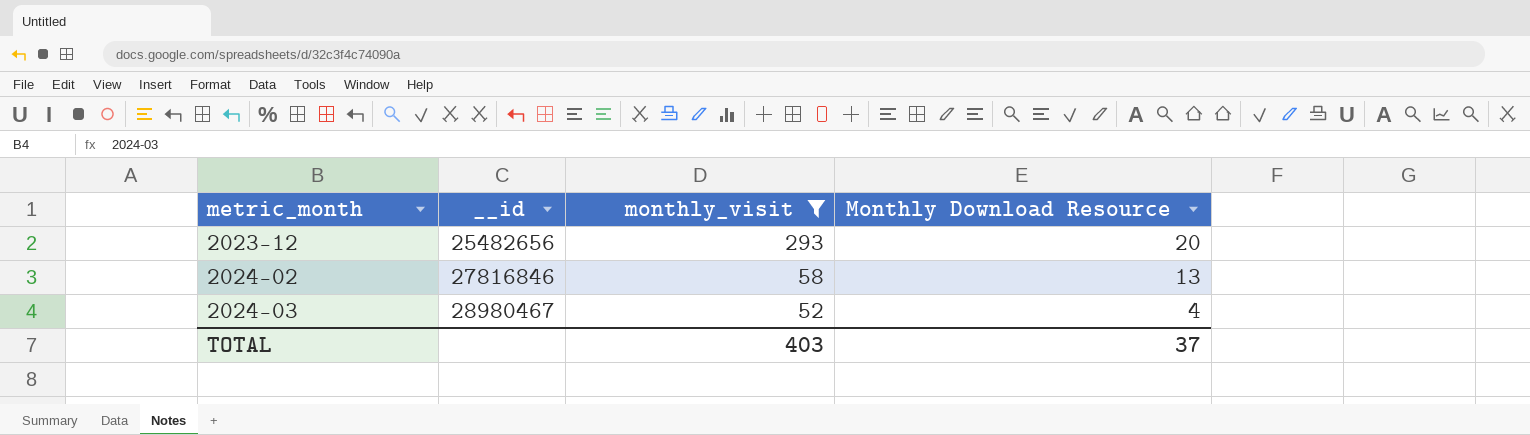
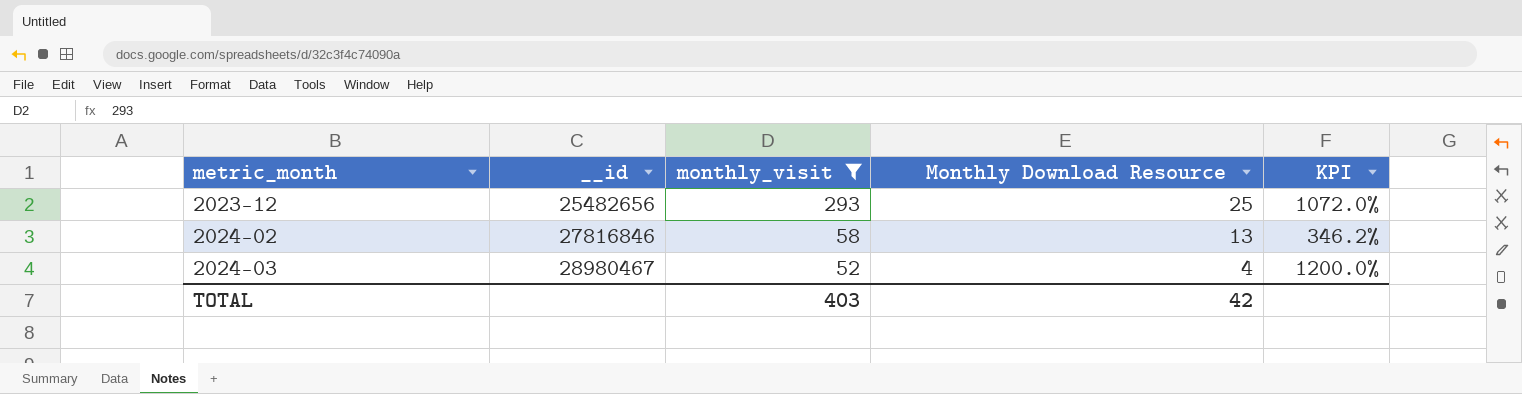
column KPI | formula: none -> ([monthly_visit] - [Monthly Download Resource]) / [Monthly Download Resource]
2023-12 | Monthly Download Resource: 20 -> 25
TOTAL | Monthly Download Resource: 37 -> 42

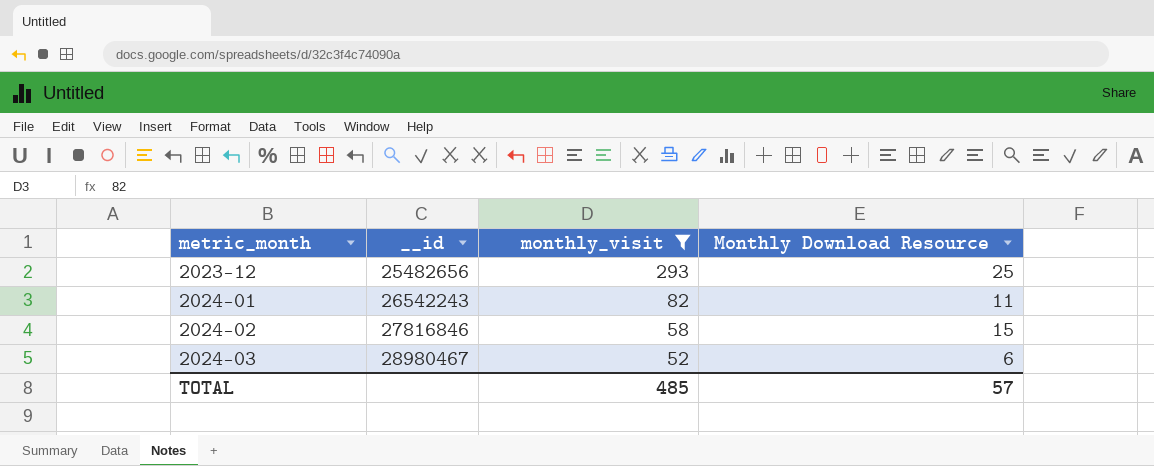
column KPI | formula: ([monthly_visit] - [Monthly Download Resource]) / [Monthly Download Resource] -> none
row 2024-01: none -> 26542243 | 82 | 11
2024-02 | Monthly Download Resource: 13 -> 15
2024-03 | Monthly Download Resource: 4 -> 6
TOTAL | monthly_visit: 403 -> 485
TOTAL | Monthly Download Resource: 42 -> 57

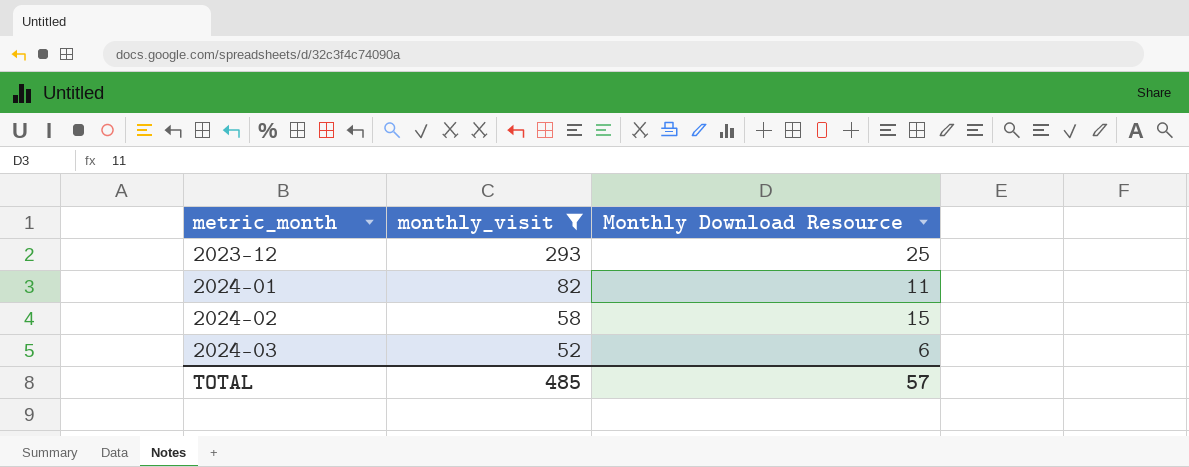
column __id | position: 2 -> none

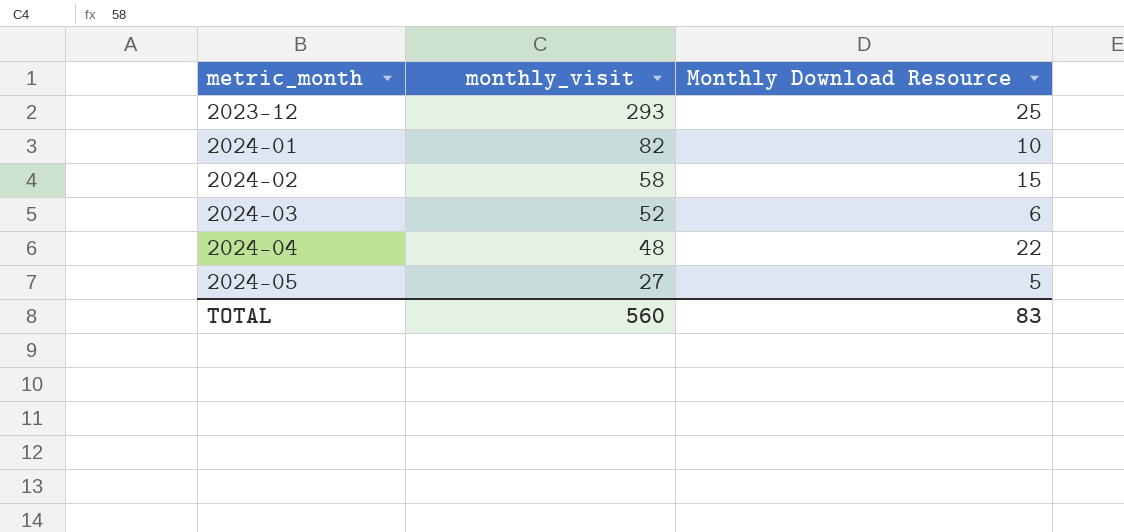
filter: monthly_visit >= 52 -> none
2024-01 | Monthly Download Resource: 11 -> 10
TOTAL | monthly_visit: 485 -> 560
TOTAL | Monthly Download Resource: 57 -> 83

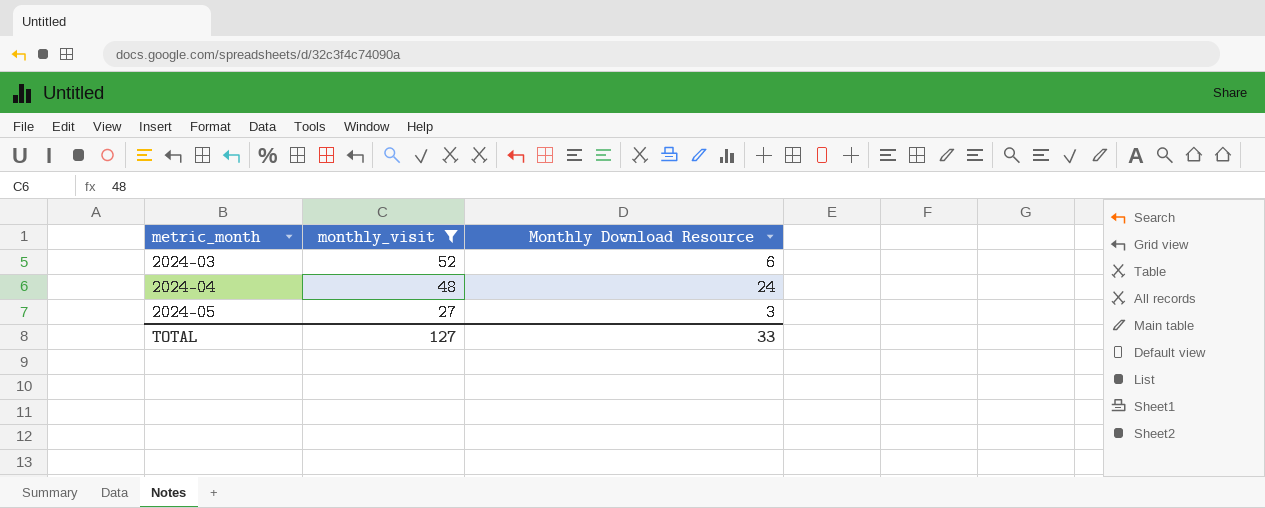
filter: none -> monthly_visit <= 52
2024-04 | Monthly Download Resource: 22 -> 24
2024-05 | Monthly Download Resource: 5 -> 3
TOTAL | monthly_visit: 560 -> 127
TOTAL | Monthly Download Resource: 83 -> 33

